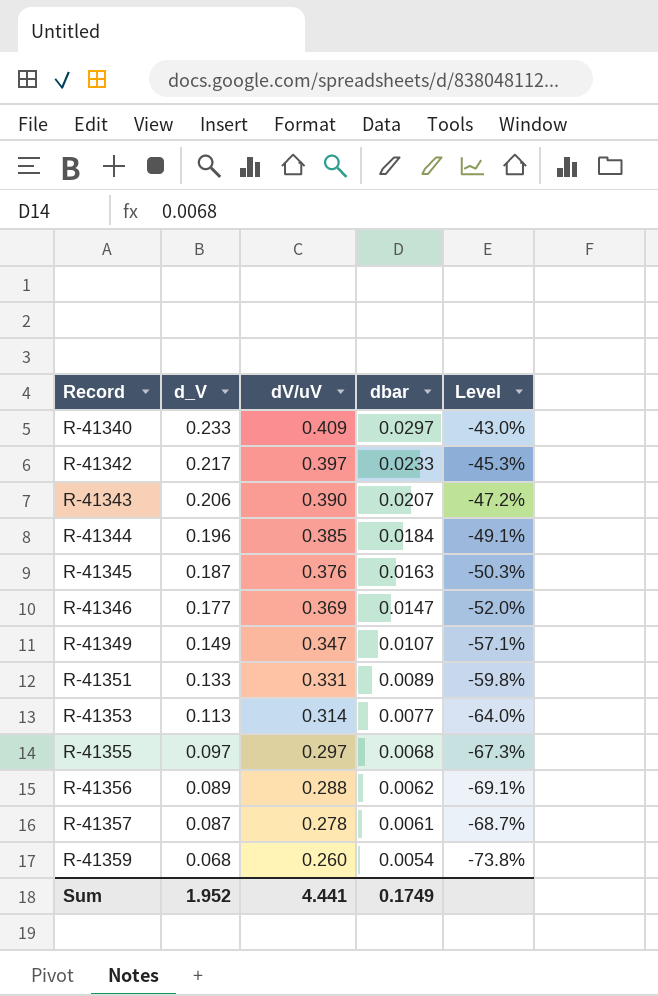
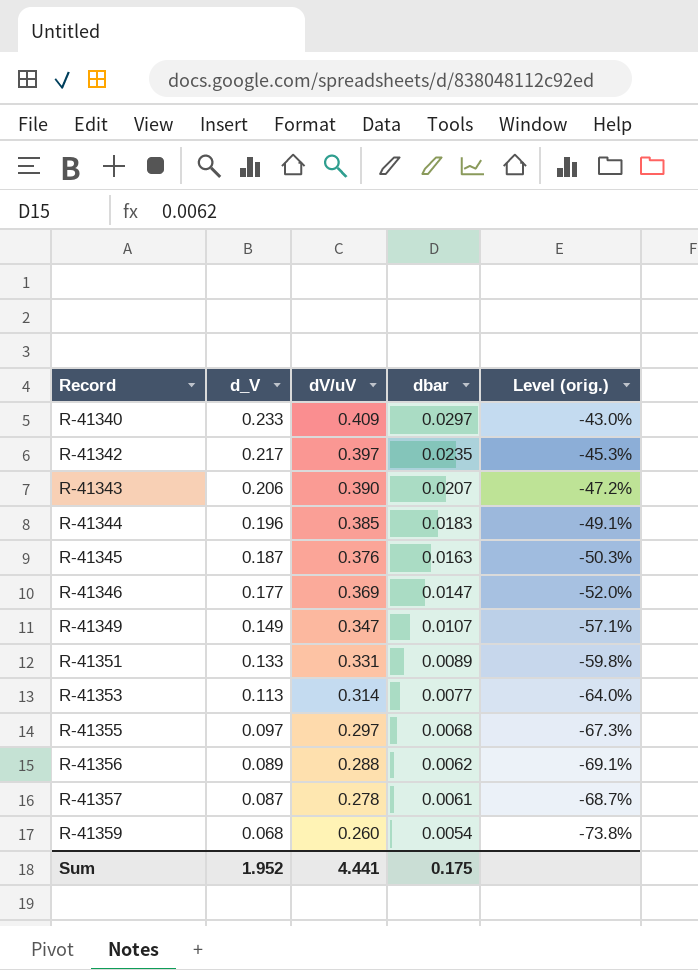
column name: Level -> Level (orig.)
R-41342 | dbar: 0.0233 -> 0.0235
R-41344 | dbar: 0.0184 -> 0.0183
Sum | dbar: 0.1749 -> 0.175

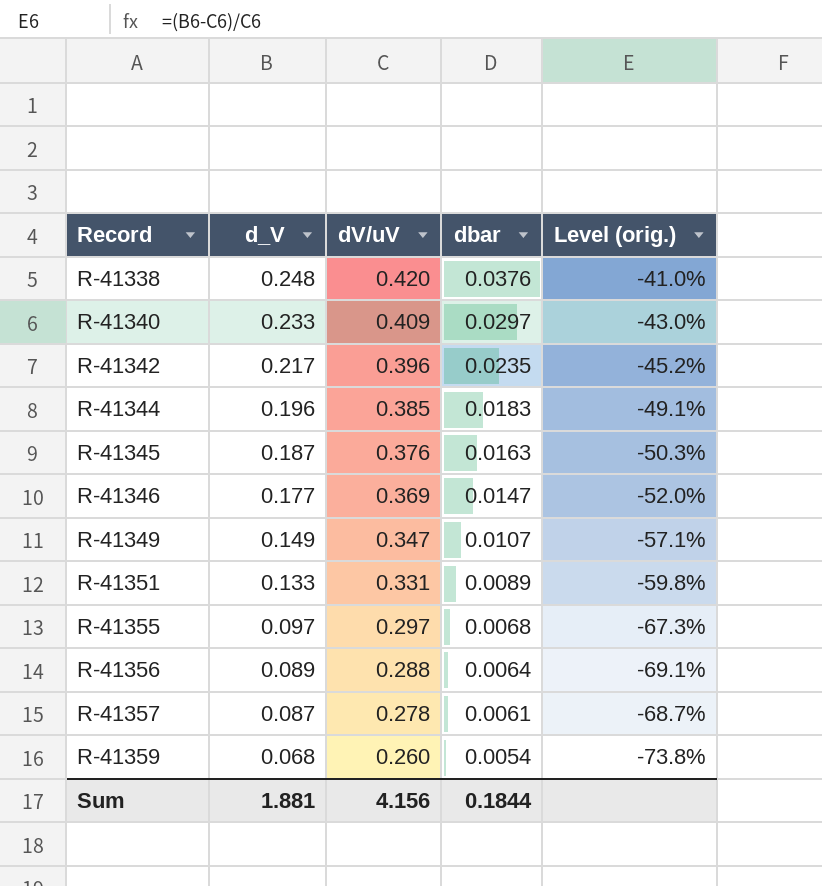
row R-41343: 0.206 | 0.390 | 0.0207 | -47.2% -> none
row R-41353: 0.113 | 0.314 | 0.0077 | -64.0% -> none
row R-41338: none -> 0.248 | 0.420 | 0.0376 | -41.0%
R-41342 | dV/uV: 0.397 -> 0.396
R-41342 | Level (orig.): -45.3% -> -45.2%
R-41356 | dbar: 0.0062 -> 0.0064
Sum | d_V: 1.952 -> 1.881
Sum | dV/uV: 4.441 -> 4.156
Sum | dbar: 0.175 -> 0.1844

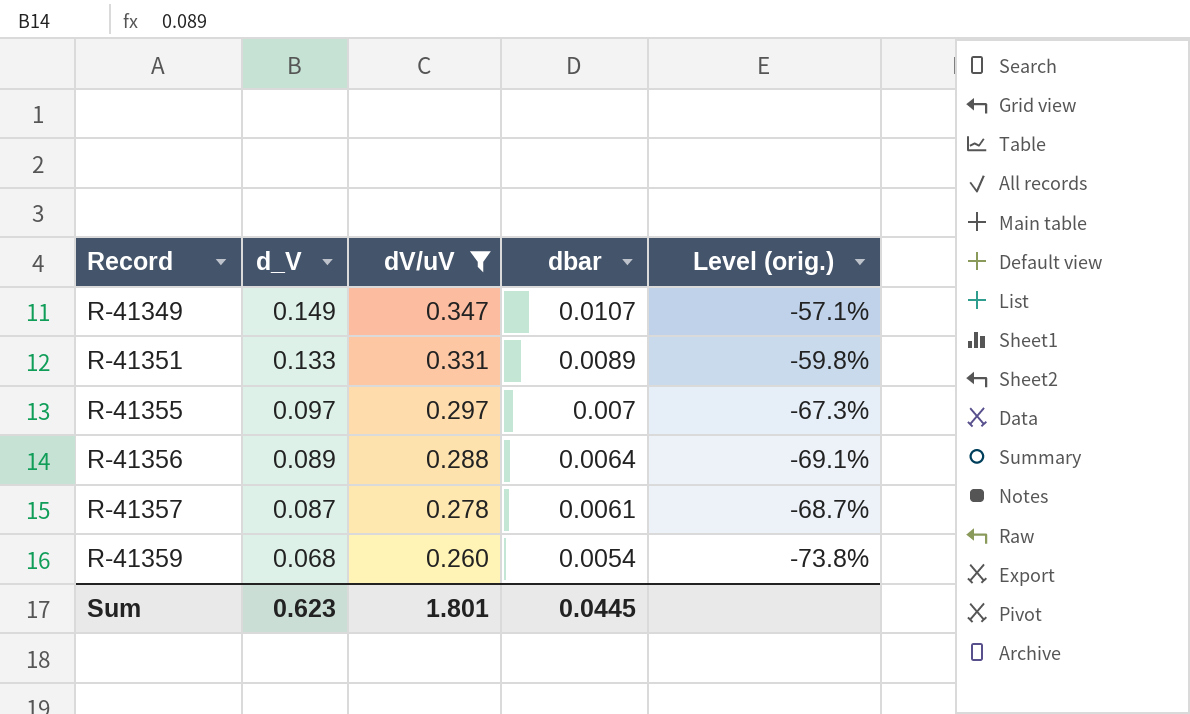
filter: none -> dV/uV <= 0.347
R-41355 | dbar: 0.0068 -> 0.007
Sum | d_V: 1.881 -> 0.623
Sum | dV/uV: 4.156 -> 1.801
Sum | dbar: 0.1844 -> 0.0445

